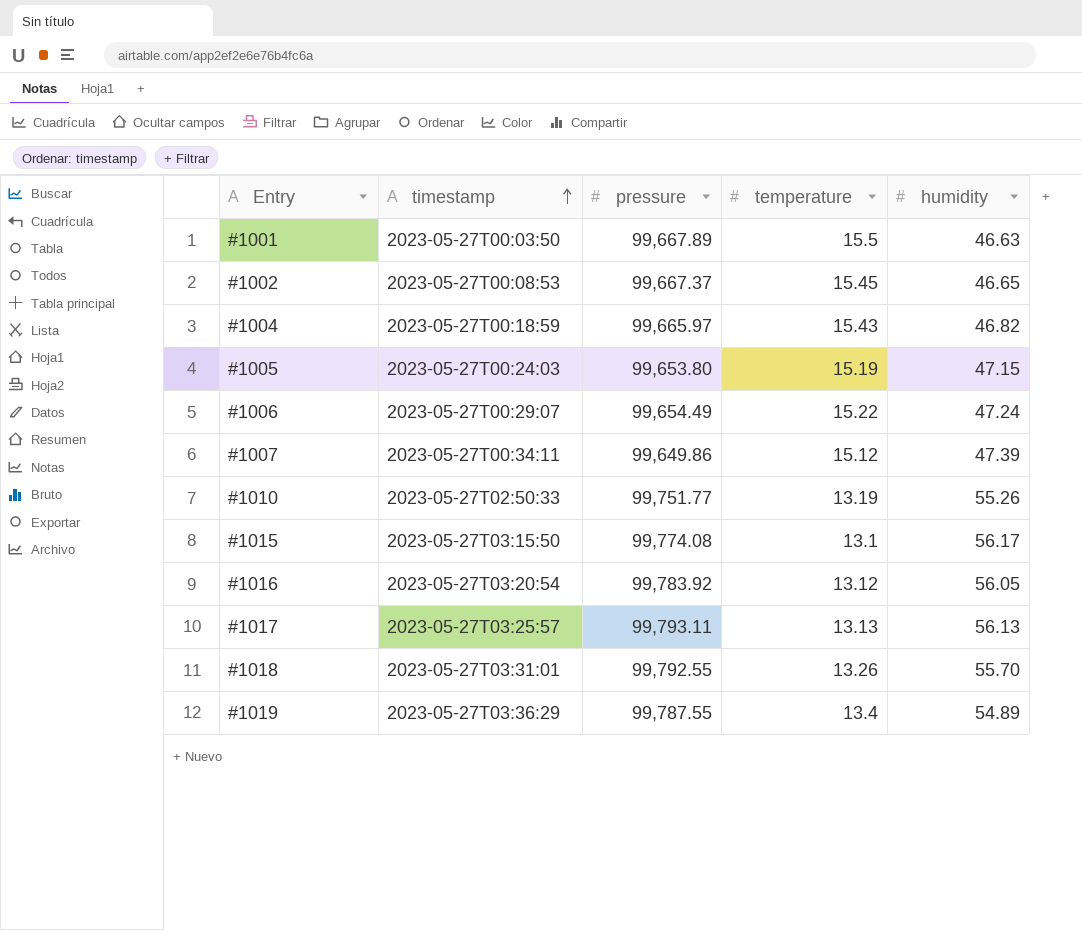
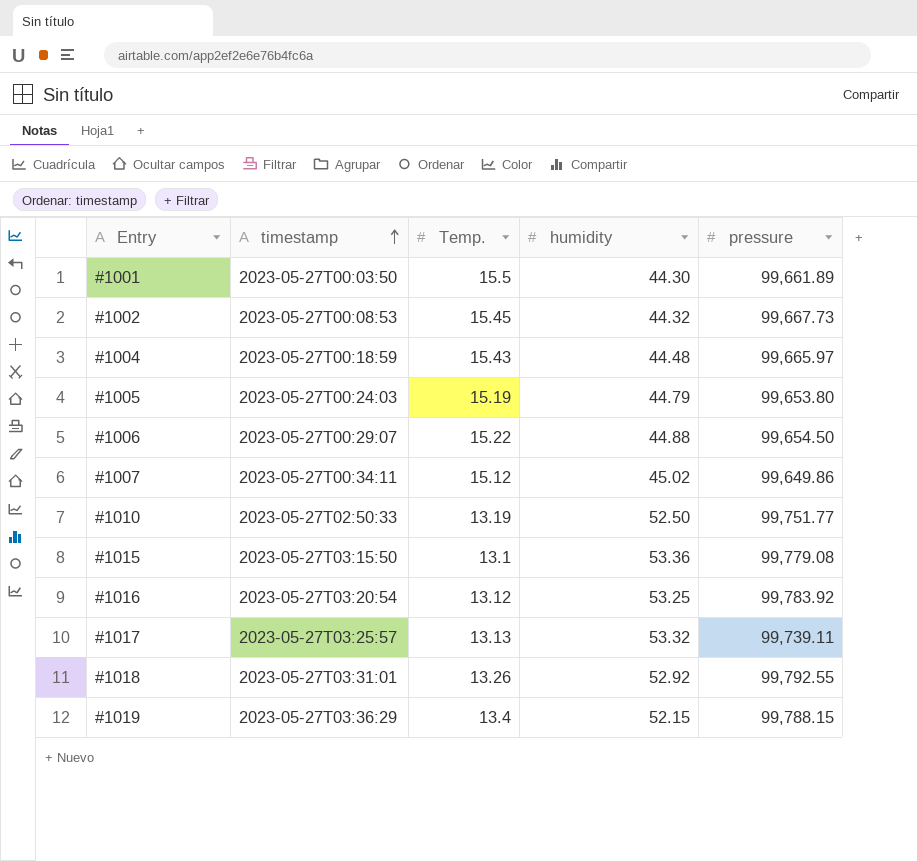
column name: temperature -> Temp.
column pressure | position: 3 -> 5
#1001 | humidity: 46.63 -> 44.30
#1001 | pressure: 99,667.89 -> 99,661.89
#1002 | humidity: 46.65 -> 44.32
#1002 | pressure: 99,667.37 -> 99,667.73
#1004 | humidity: 46.82 -> 44.48
#1005 | humidity: 47.15 -> 44.79
#1006 | humidity: 47.24 -> 44.88
#1006 | pressure: 99,654.49 -> 99,654.50
#1007 | humidity: 47.39 -> 45.02
#1010 | humidity: 55.26 -> 52.50
#1015 | humidity: 56.17 -> 53.36
#1015 | pressure: 99,774.08 -> 99,779.08
#1016 | humidity: 56.05 -> 53.25
#1017 | humidity: 56.13 -> 53.32
#1017 | pressure: 99,793.11 -> 99,739.11
#1018 | humidity: 55.70 -> 52.92
#1019 | humidity: 54.89 -> 52.15
#1019 | pressure: 99,787.55 -> 99,788.15

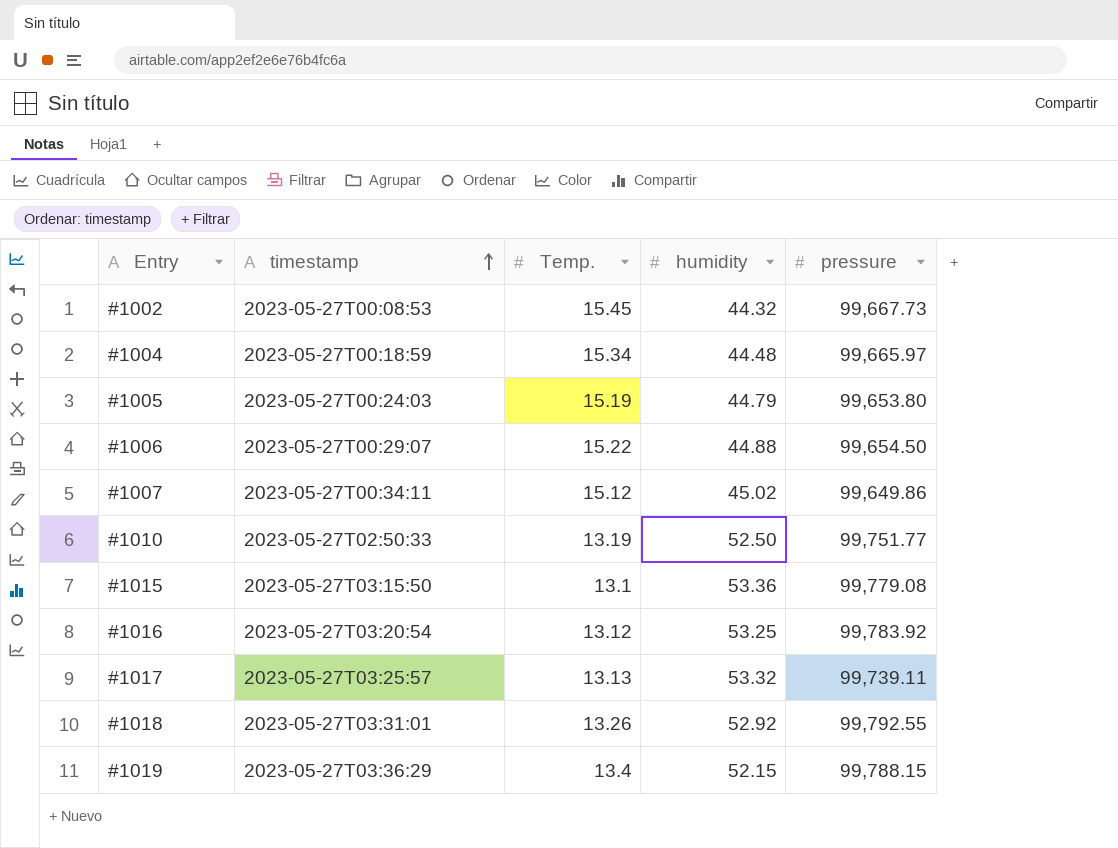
row #1001: 2023-05-27T00:03:50 | 15.5 | 44.30 | 99,661.89 -> none
#1004 | Temp.: 15.43 -> 15.34

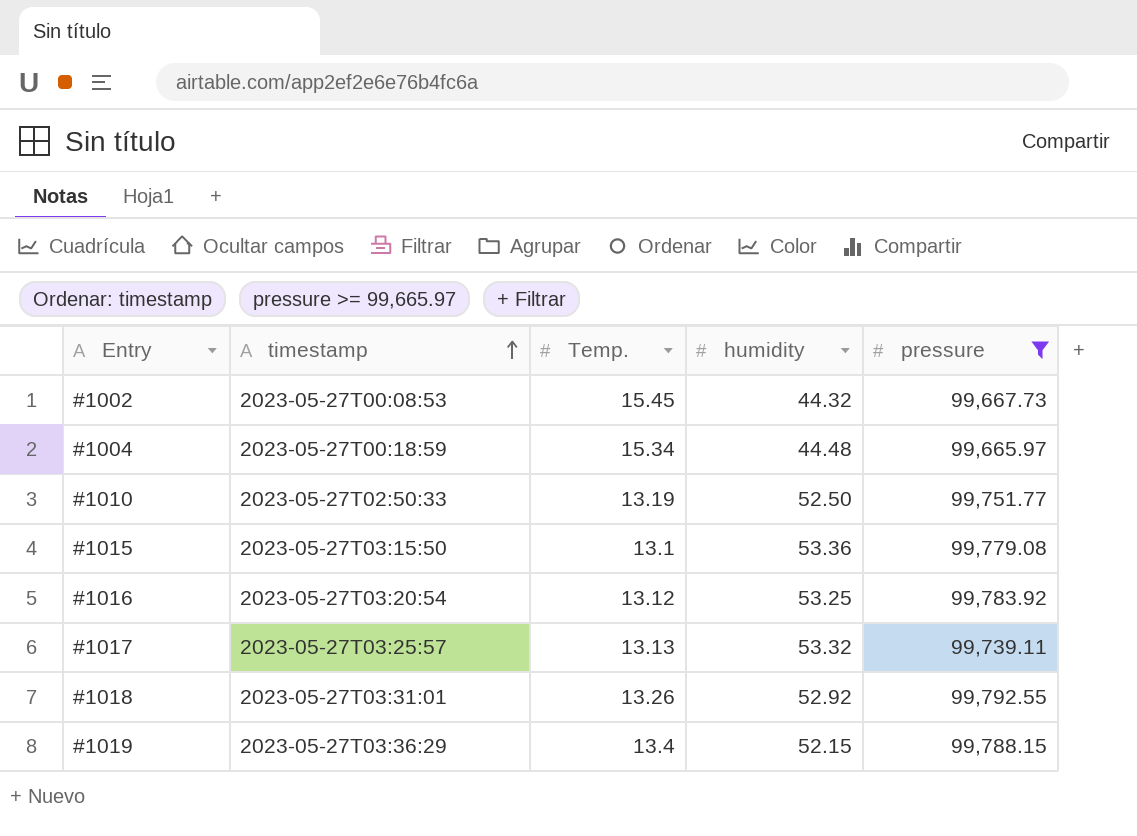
filter: none -> pressure >= 99,665.97

